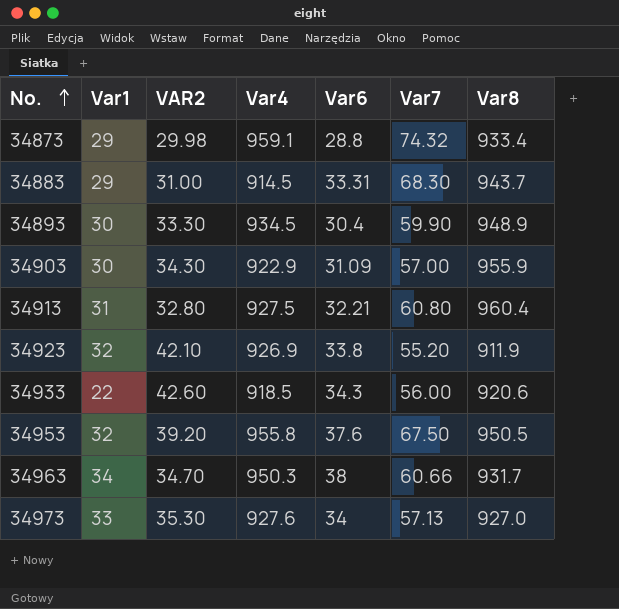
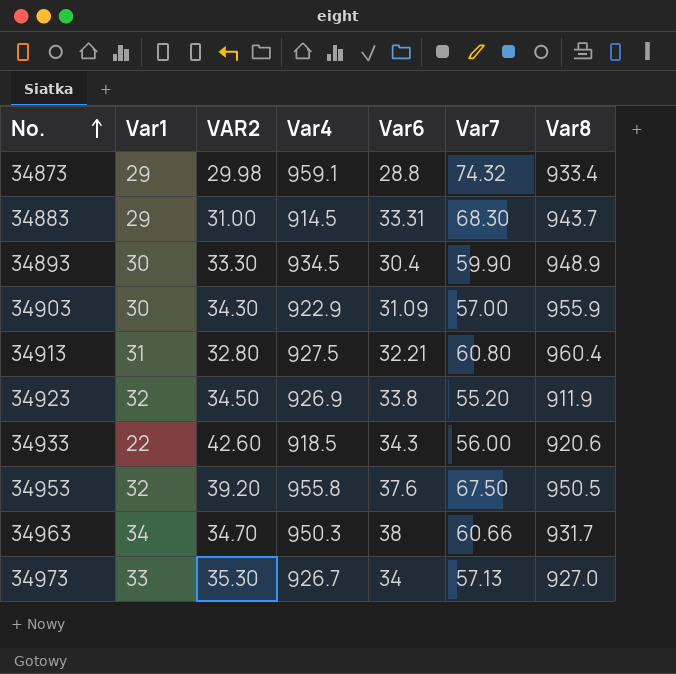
34923 | VAR2: 42.10 -> 34.50
34973 | Var4: 927.6 -> 926.7

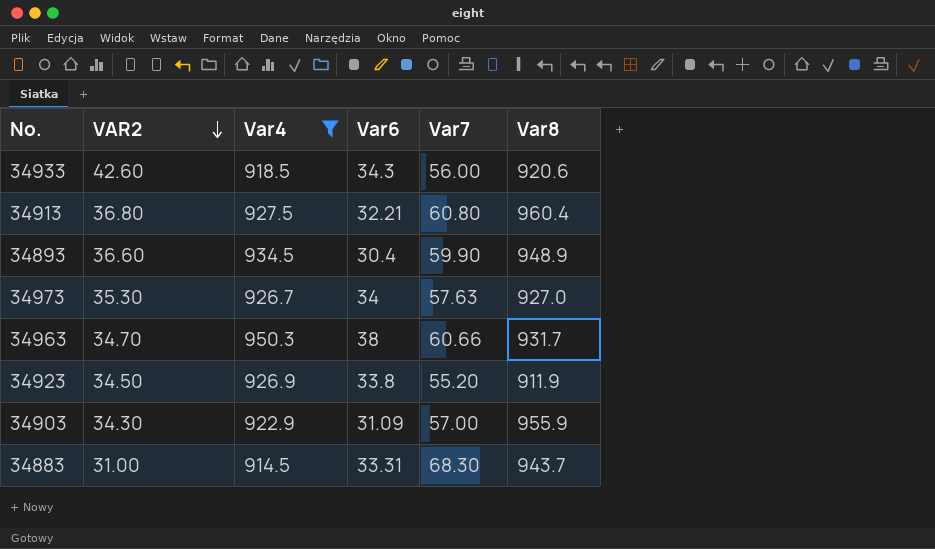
filter: none -> Var4 <= 950.3
row order: No. ascending -> VAR2 descending
column Var1 | position: 2 -> none
34913 | VAR2: 32.80 -> 36.80
34893 | VAR2: 33.30 -> 36.60
34973 | Var7: 57.13 -> 57.63

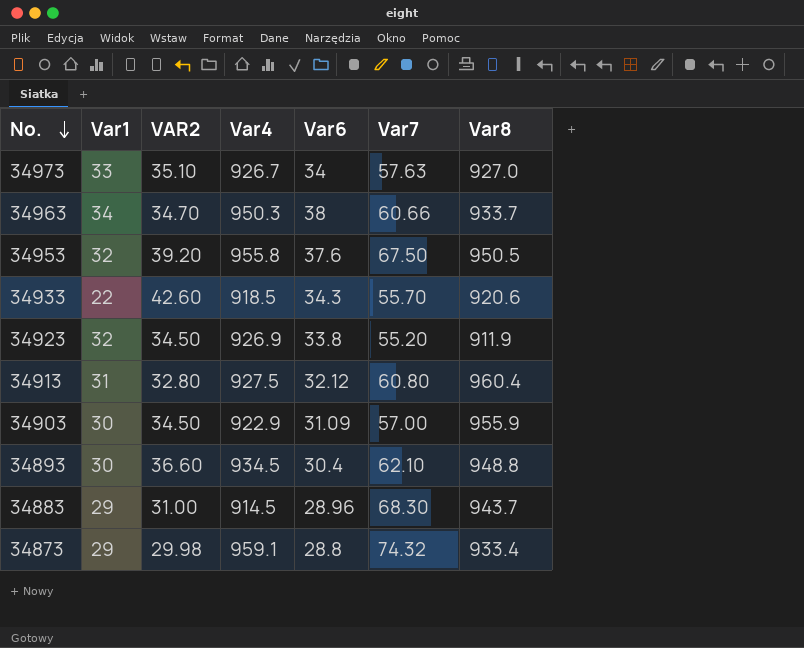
filter: Var4 <= 950.3 -> none
row order: VAR2 descending -> No. descending
column Var1 | position: none -> 2
34973 | VAR2: 35.30 -> 35.10
34963 | Var8: 931.7 -> 933.7
34933 | Var7: 56.00 -> 55.70
34913 | VAR2: 36.80 -> 32.80
34913 | Var6: 32.21 -> 32.12
34903 | VAR2: 34.30 -> 34.50
34893 | Var7: 59.90 -> 62.10
34893 | Var8: 948.9 -> 948.8
34883 | Var6: 33.31 -> 28.96

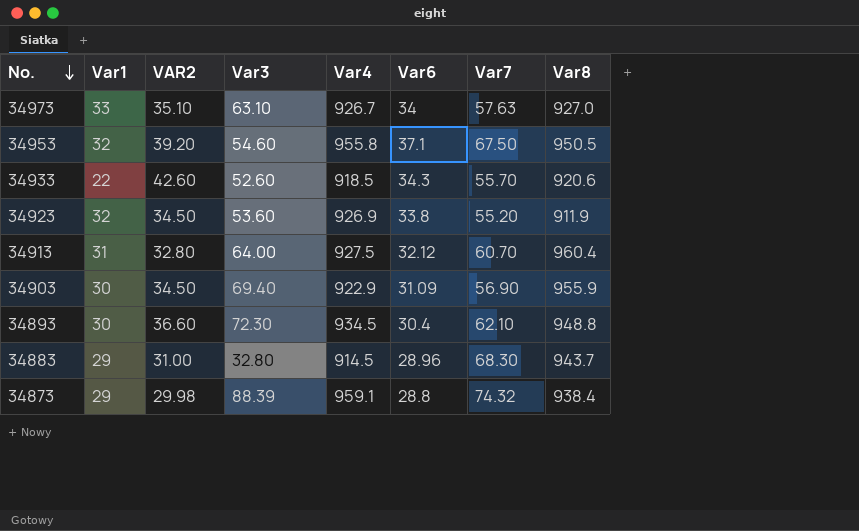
column Var3 | position: none -> 4
row 34963: 34 | 34.70 | 950.3 | 38 | 60.66 | 933.7 -> none
34953 | Var6: 37.6 -> 37.1
34913 | Var7: 60.80 -> 60.70
34903 | Var7: 57.00 -> 56.90
34873 | Var8: 933.4 -> 938.4

